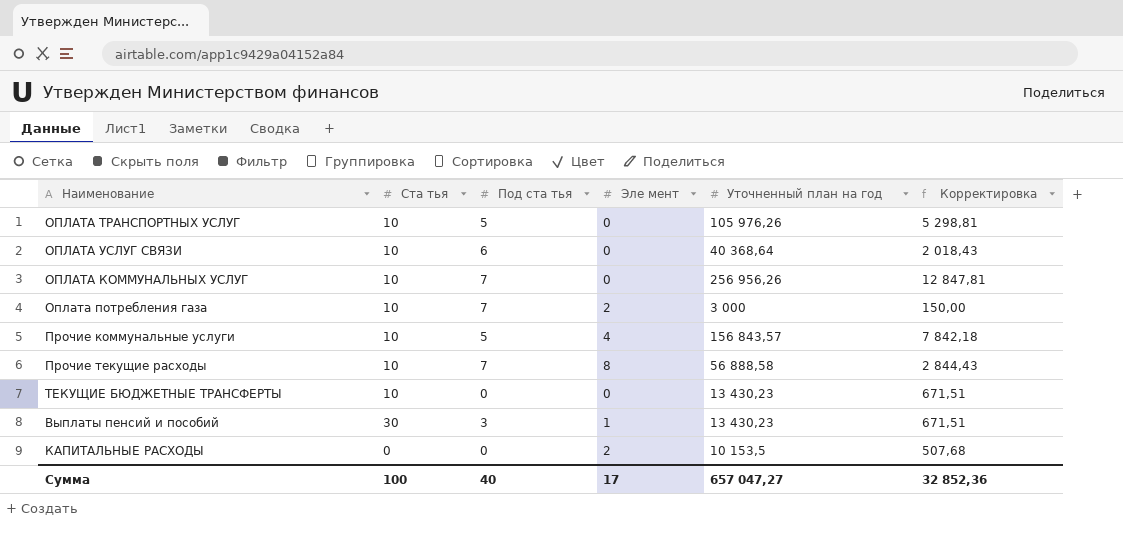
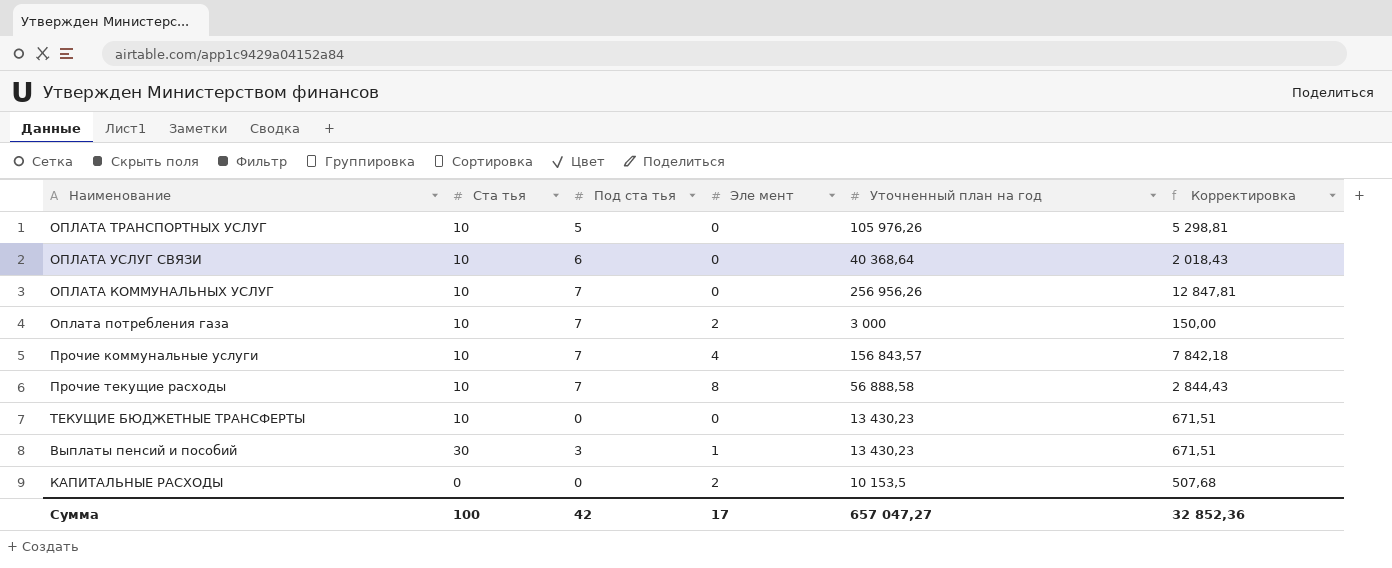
Прочие коммунальные услуги | Под ста тья: 5 -> 7
Сумма | Под ста тья: 40 -> 42

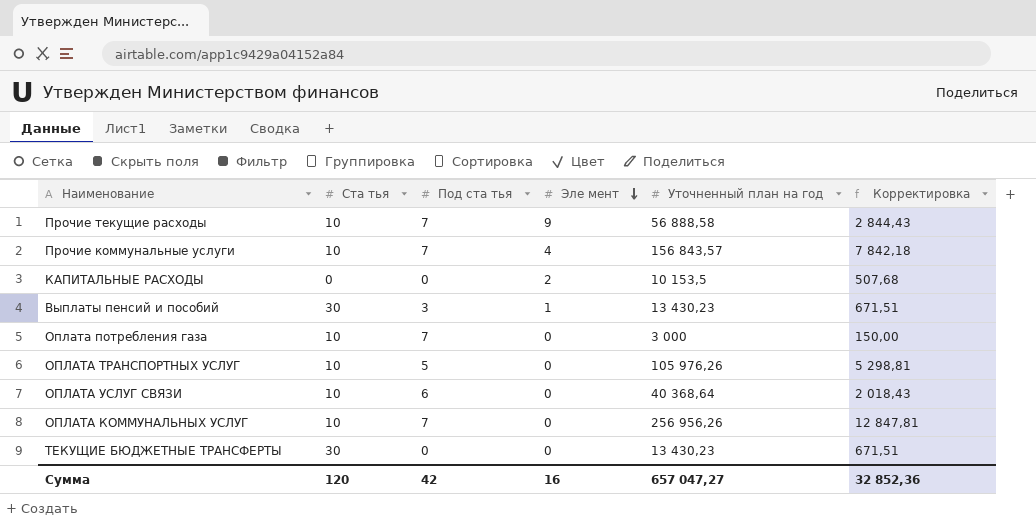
row order: none -> Эле мент descending
Прочие текущие расходы | Эле мент: 8 -> 9
Оплата потребления газа | Эле мент: 2 -> 0
ТЕКУЩИЕ БЮДЖЕТНЫЕ ТРАНСФЕРТЫ | Ста тья: 10 -> 30
Сумма | Ста тья: 100 -> 120
Сумма | Эле мент: 17 -> 16

